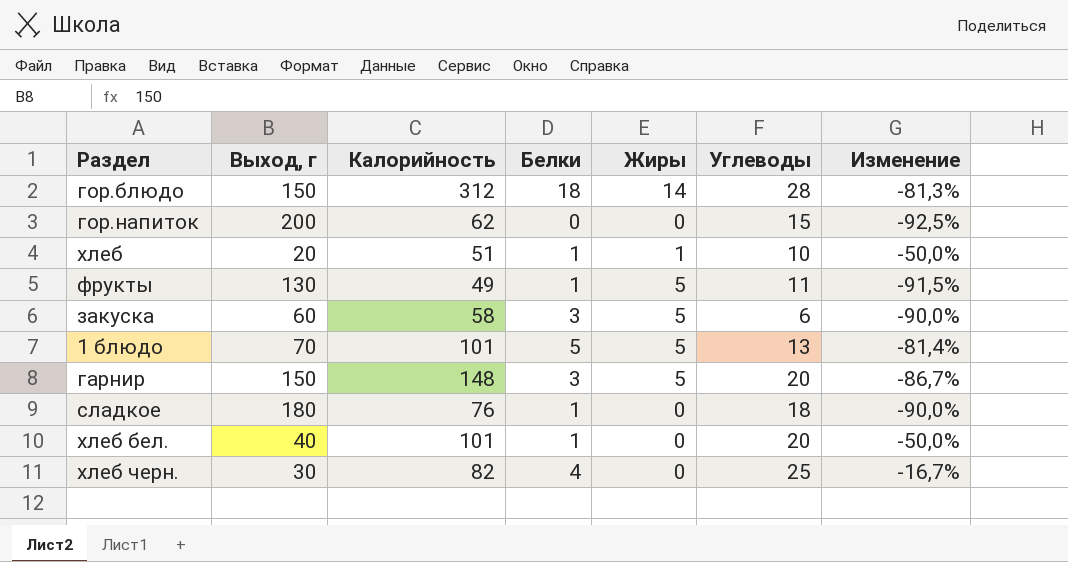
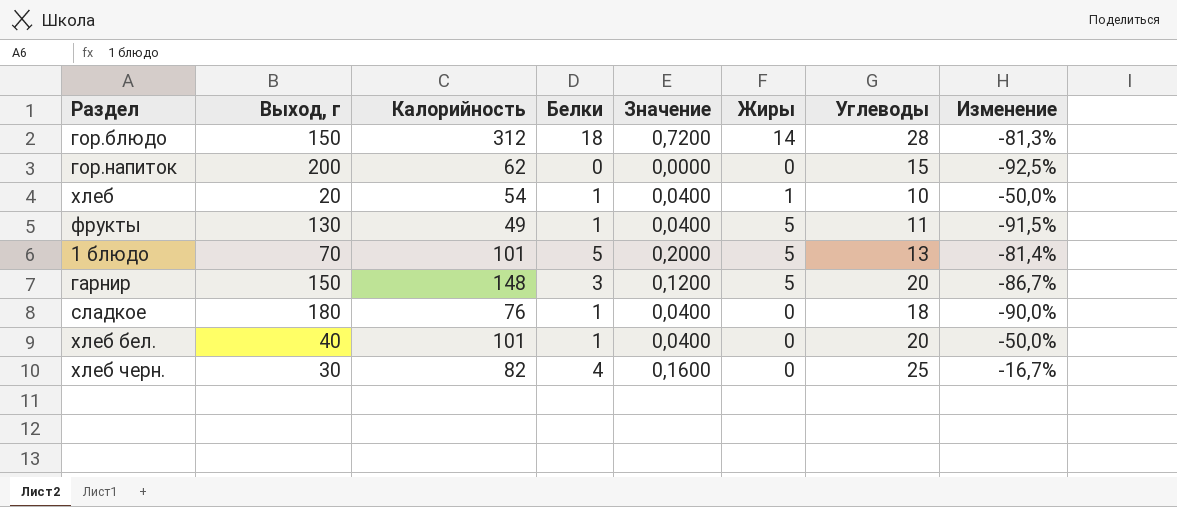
column Значение | formula: none -> [Белки] * 0,04
row закуска: 60 | 58 | 3 | 5 | 6 | -90,0% -> none
хлеб | Калорийность: 51 -> 54

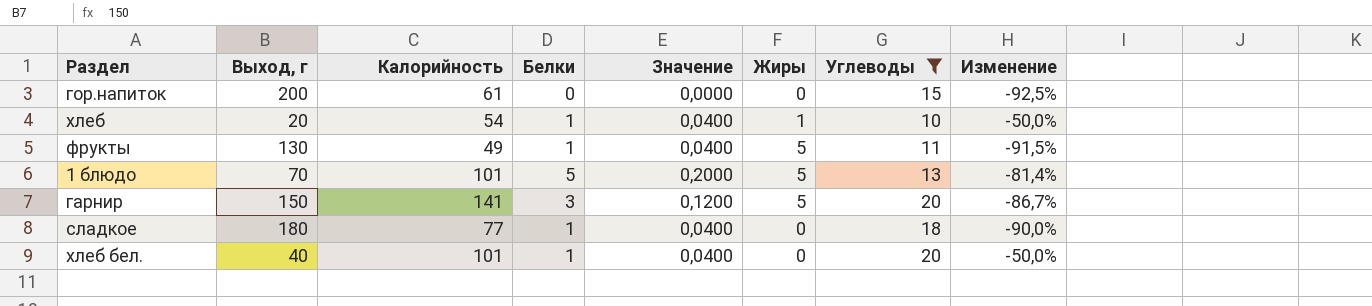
filter: none -> Углеводы <= 20
гор.напиток | Калорийность: 62 -> 61
гарнир | Калорийность: 148 -> 141
сладкое | Калорийность: 76 -> 77

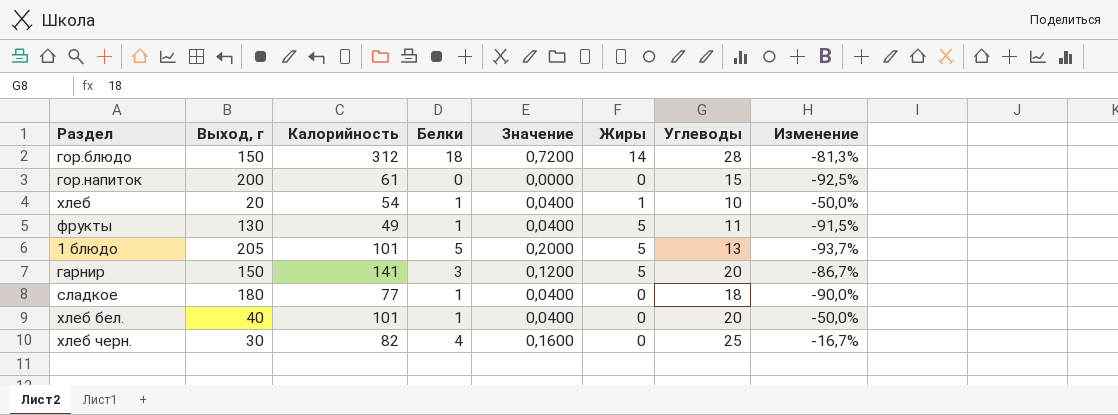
filter: Углеводы <= 20 -> none
1 блюдо | Выход, г: 70 -> 205
1 блюдо | Изменение: -81,4% -> -93,7%

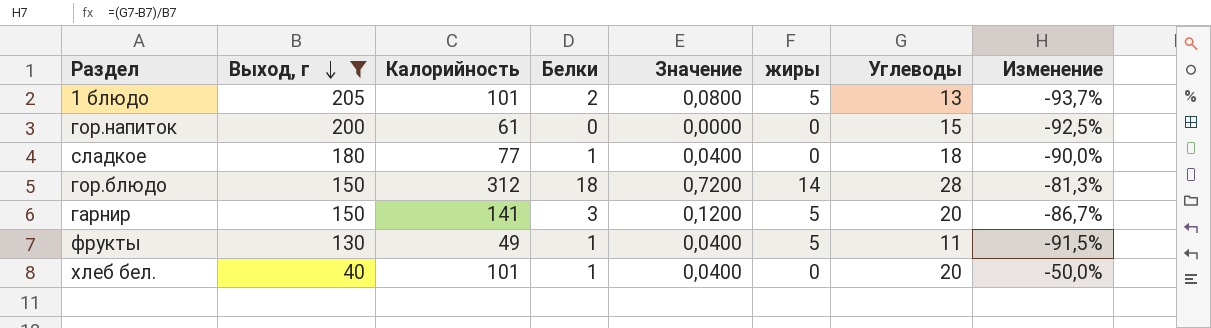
filter: none -> Выход, г >= 40
row order: none -> Выход, г descending
column name: Жиры -> жиры
1 блюдо | Белки: 5 -> 2
1 блюдо | Значение: 0,2000 -> 0,0800

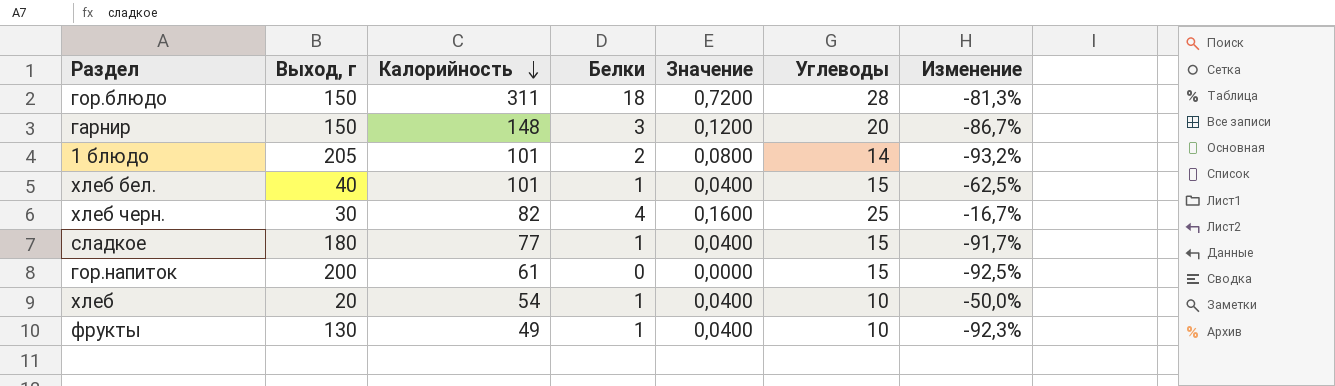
filter: Выход, г >= 40 -> none
row order: Выход, г descending -> Калорийность descending
column жиры | position: 6 -> none
гор.блюдо | Калорийность: 312 -> 311
гарнир | Калорийность: 141 -> 148
1 блюдо | Углеводы: 13 -> 14
1 блюдо | Изменение: -93,7% -> -93,2%
хлеб бел. | Углеводы: 20 -> 15
хлеб бел. | Изменение: -50,0% -> -62,5%
сладкое | Углеводы: 18 -> 15
сладкое | Изменение: -90,0% -> -91,7%
фрукты | Углеводы: 11 -> 10
фрукты | Изменение: -91,5% -> -92,3%

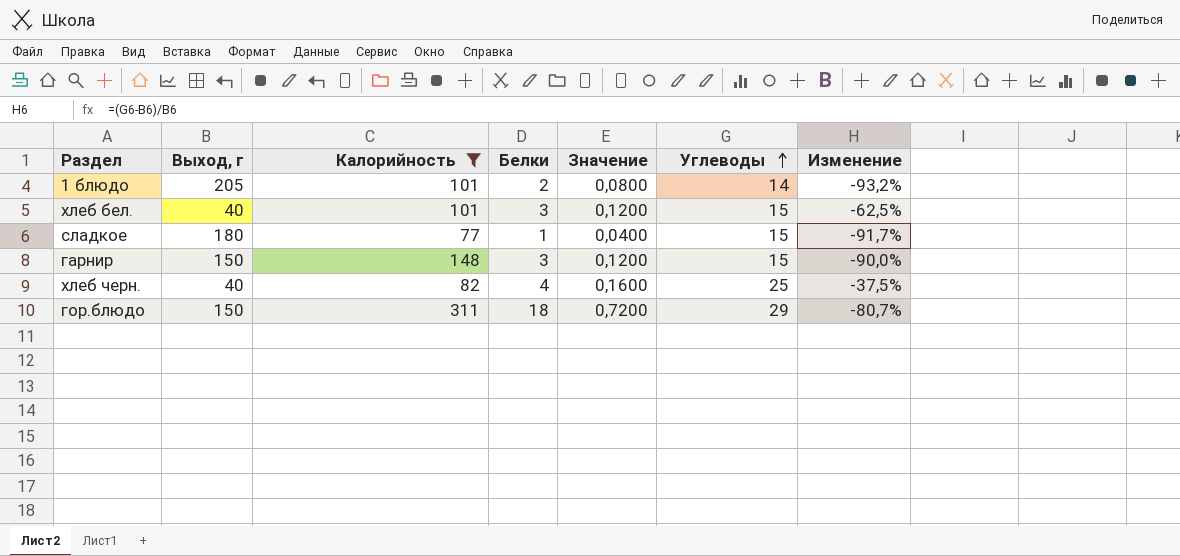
filter: none -> Калорийность >= 77
row order: Калорийность descending -> Углеводы ascending
хлеб бел. | Белки: 1 -> 3
хлеб бел. | Значение: 0,0400 -> 0,1200
гарнир | Углеводы: 20 -> 15
гарнир | Изменение: -86,7% -> -90,0%
хлеб черн. | Выход, г: 30 -> 40
хлеб черн. | Изменение: -16,7% -> -37,5%
гор.блюдо | Углеводы: 28 -> 29
гор.блюдо | Изменение: -81,3% -> -80,7%

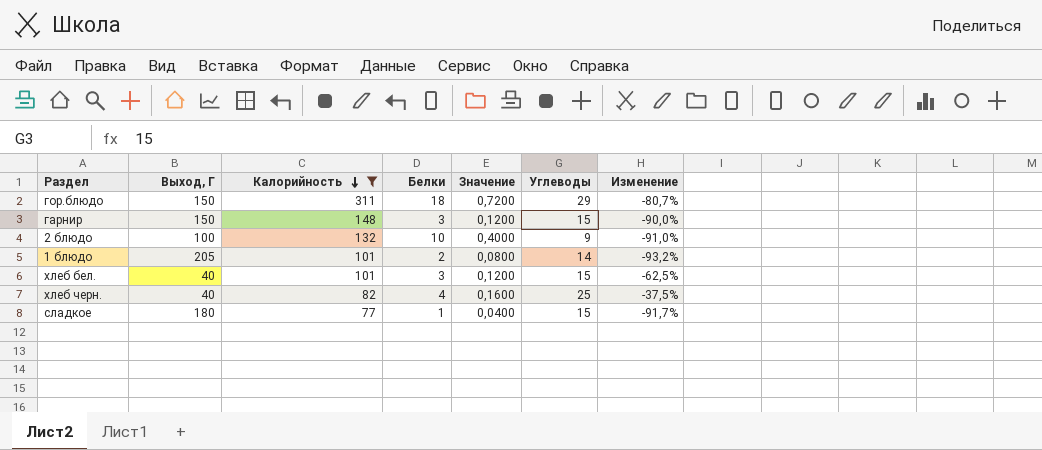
row order: Углеводы ascending -> Калорийность descending
column name: Выход, г -> Выход, Г
row 2 блюдо: none -> 100 | 132 | 10 | 0,4000 | 9 | -91,0%

